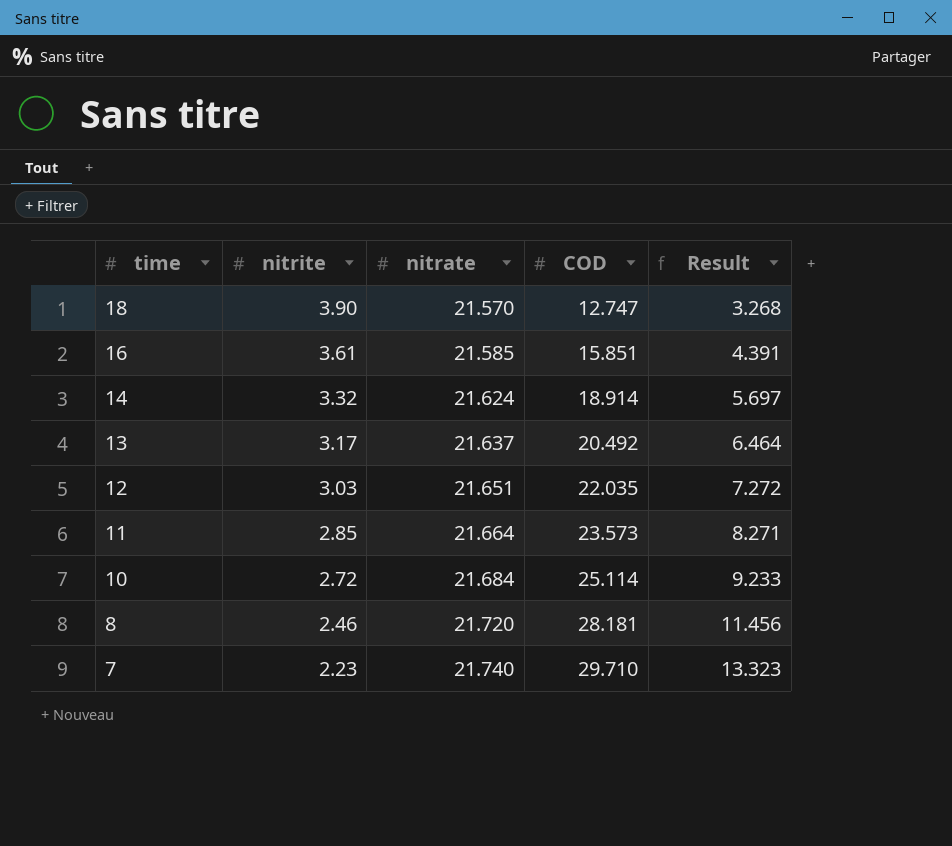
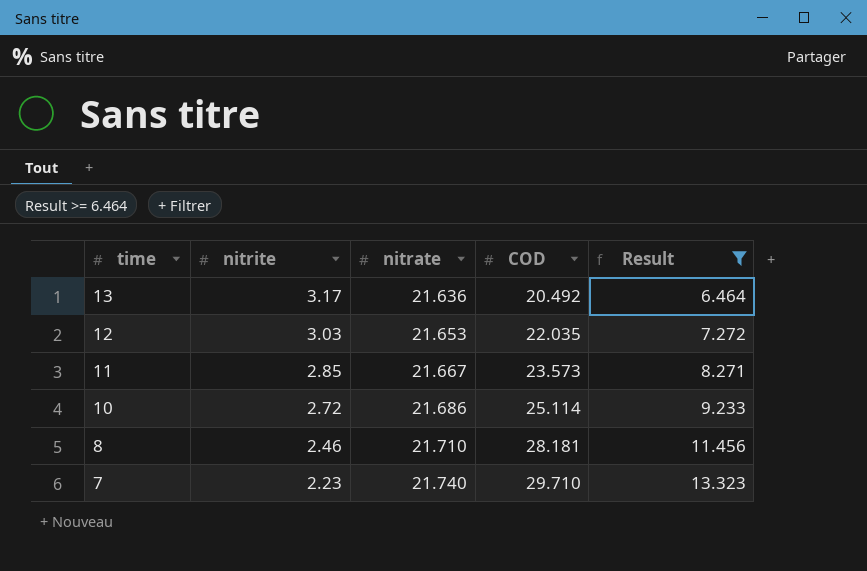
filter: none -> Result >= 6.464
13 | nitrate: 21.637 -> 21.636
12 | nitrate: 21.651 -> 21.653
11 | nitrate: 21.664 -> 21.667
10 | nitrate: 21.684 -> 21.686
8 | nitrate: 21.720 -> 21.710

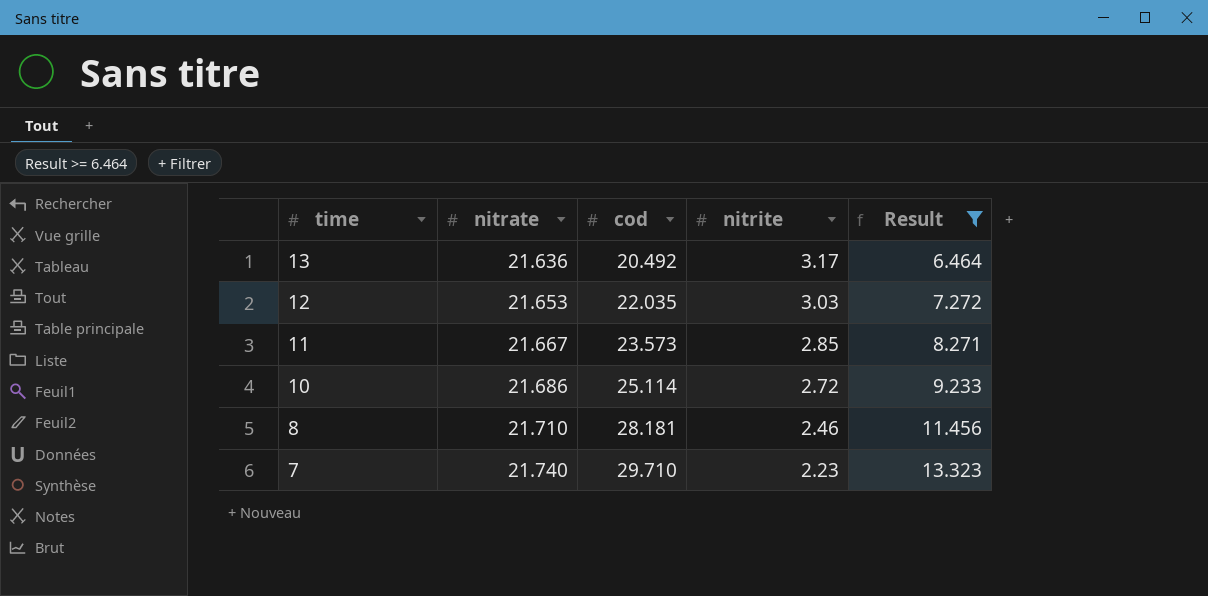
column name: COD -> cod
column nitrite | position: 2 -> 4

